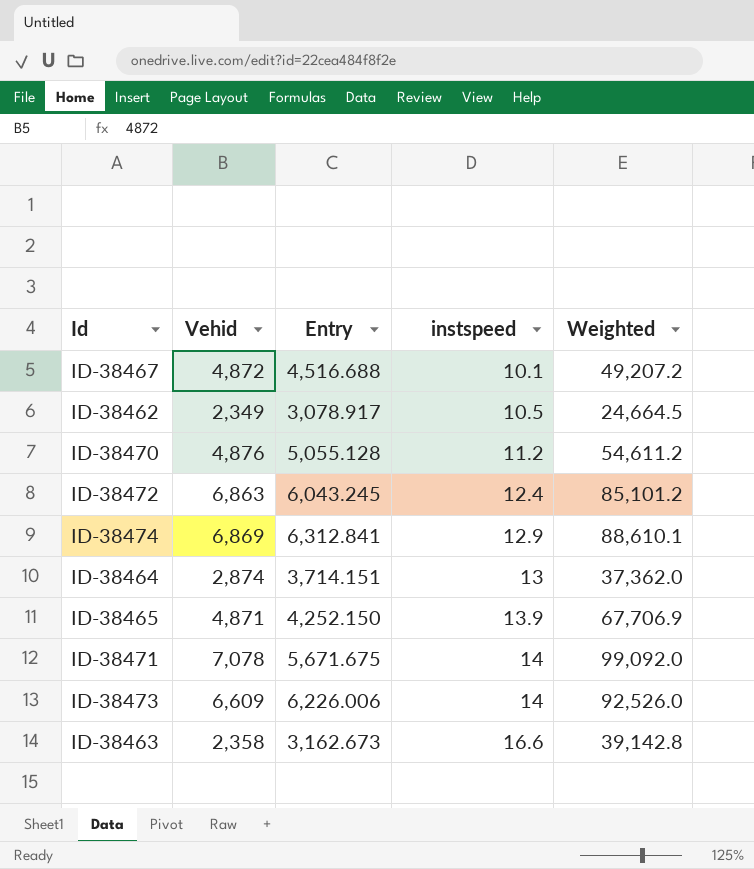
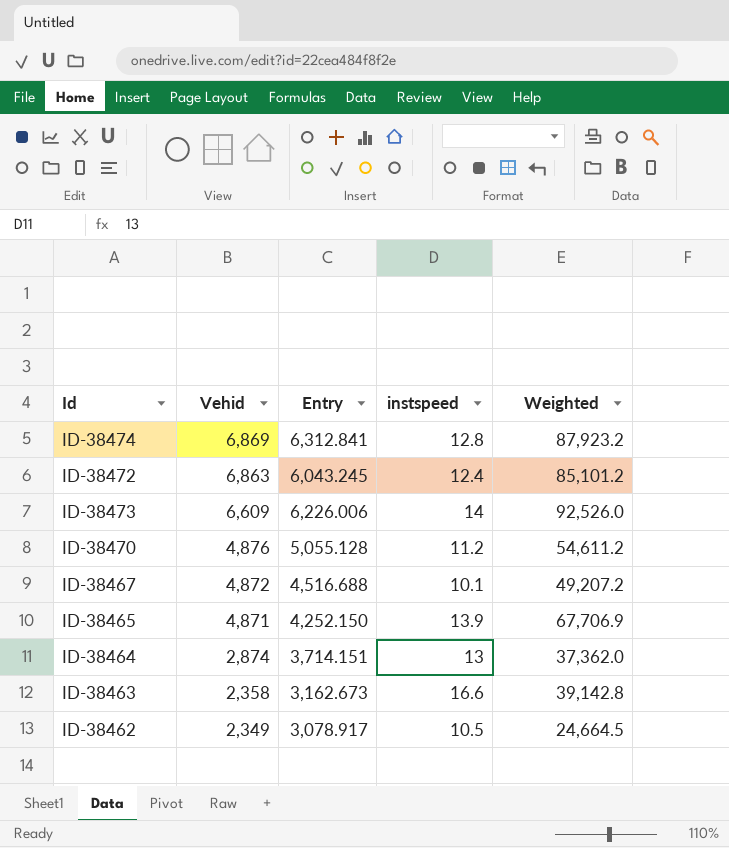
row order: instspeed ascending -> Vehid descending
row ID-38471: 7,078 | 5,671.675 | 14 | 99,092.0 -> none
ID-38474 | instspeed: 12.9 -> 12.8
ID-38474 | Weighted: 88,610.1 -> 87,923.2

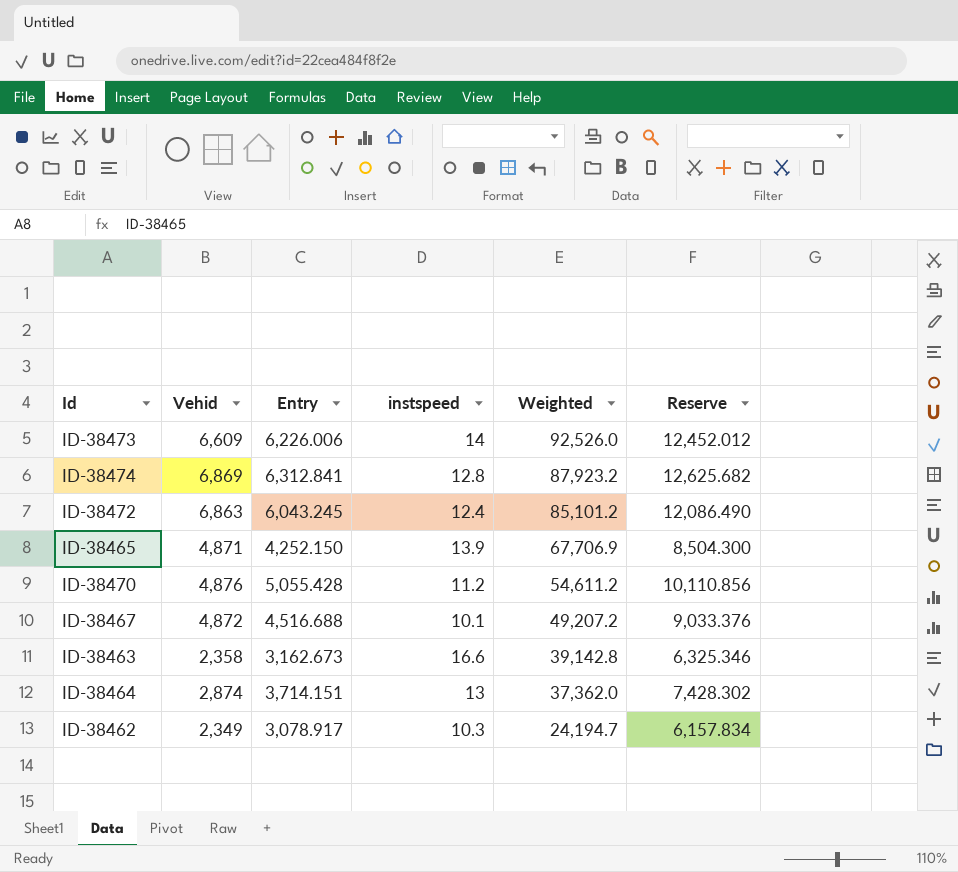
row order: Vehid descending -> Weighted descending
column Reserve | formula: none -> [Entry] * 2
ID-38470 | Entry: 5,055.128 -> 5,055.428
ID-38462 | instspeed: 10.5 -> 10.3
ID-38462 | Weighted: 24,664.5 -> 24,194.7

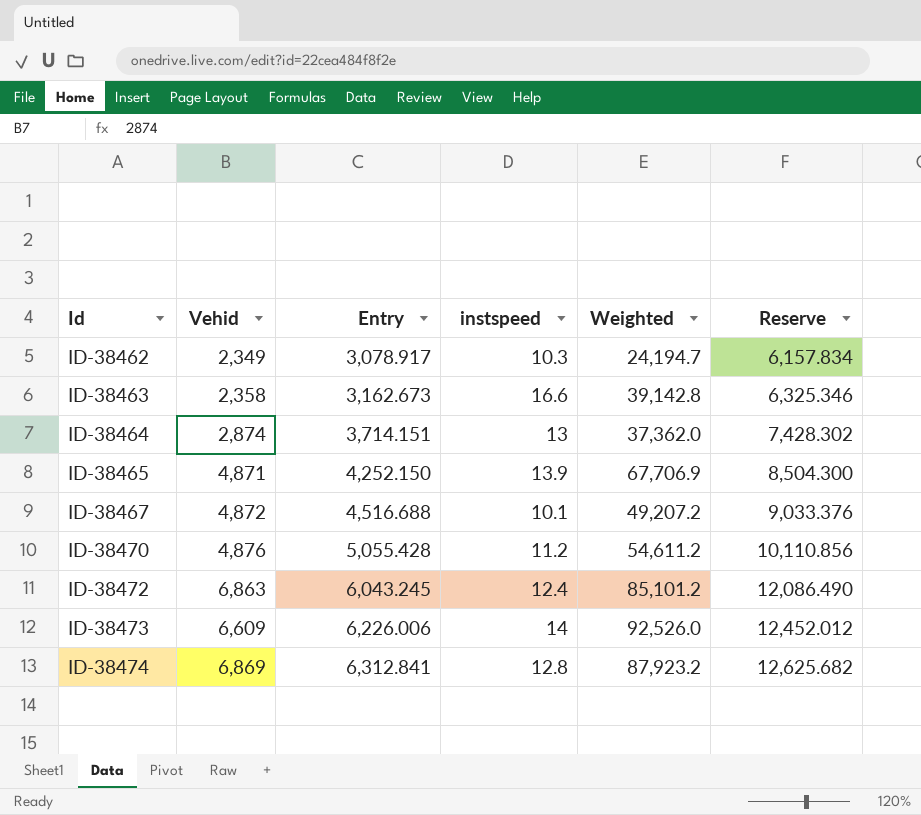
row order: Weighted descending -> Id ascending

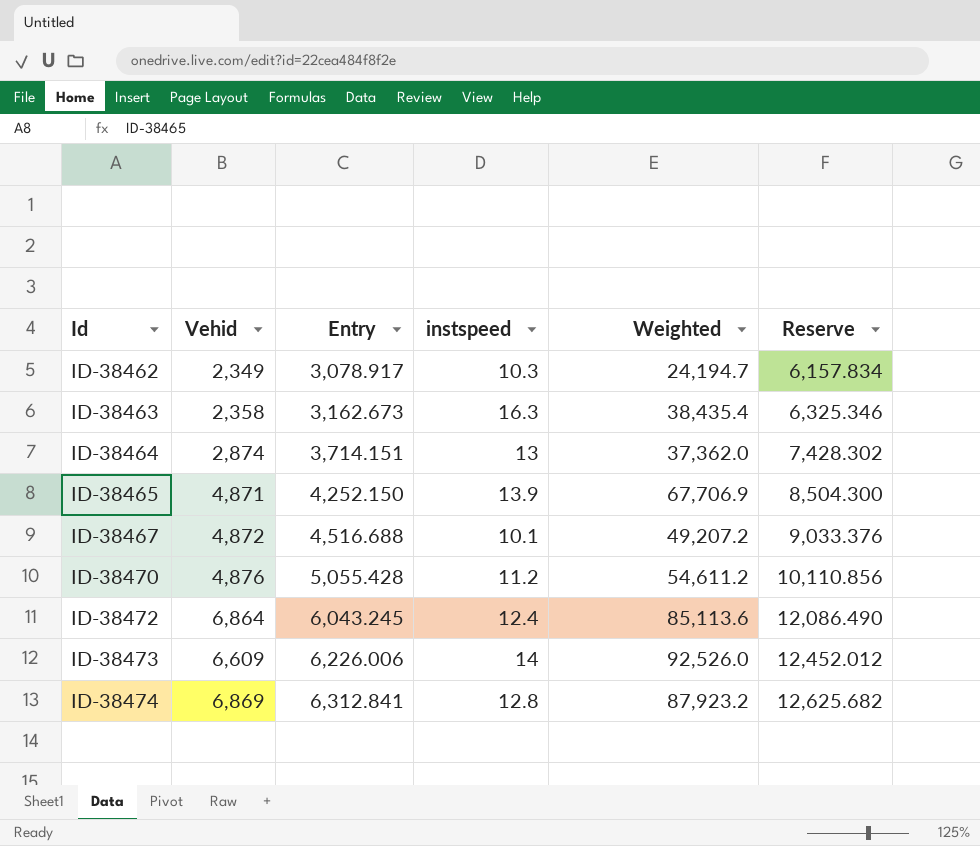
ID-38463 | instspeed: 16.6 -> 16.3
ID-38463 | Weighted: 39,142.8 -> 38,435.4
ID-38472 | Vehid: 6,863 -> 6,864
ID-38472 | Weighted: 85,101.2 -> 85,113.6

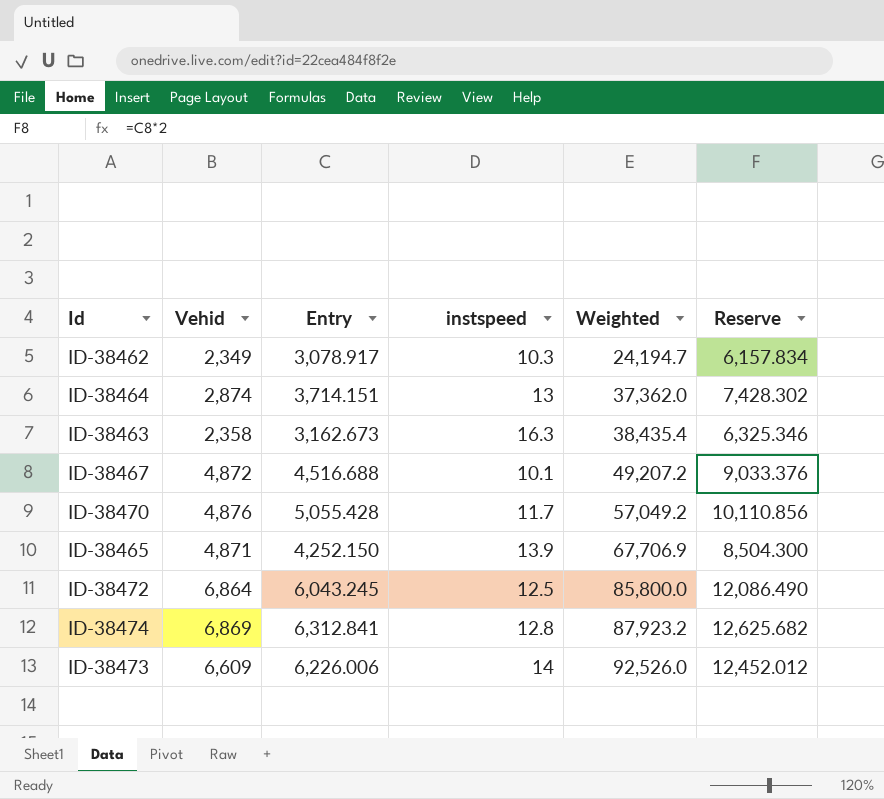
row order: Id ascending -> Weighted ascending
ID-38470 | instspeed: 11.2 -> 11.7
ID-38470 | Weighted: 54,611.2 -> 57,049.2
ID-38472 | instspeed: 12.4 -> 12.5
ID-38472 | Weighted: 85,113.6 -> 85,800.0

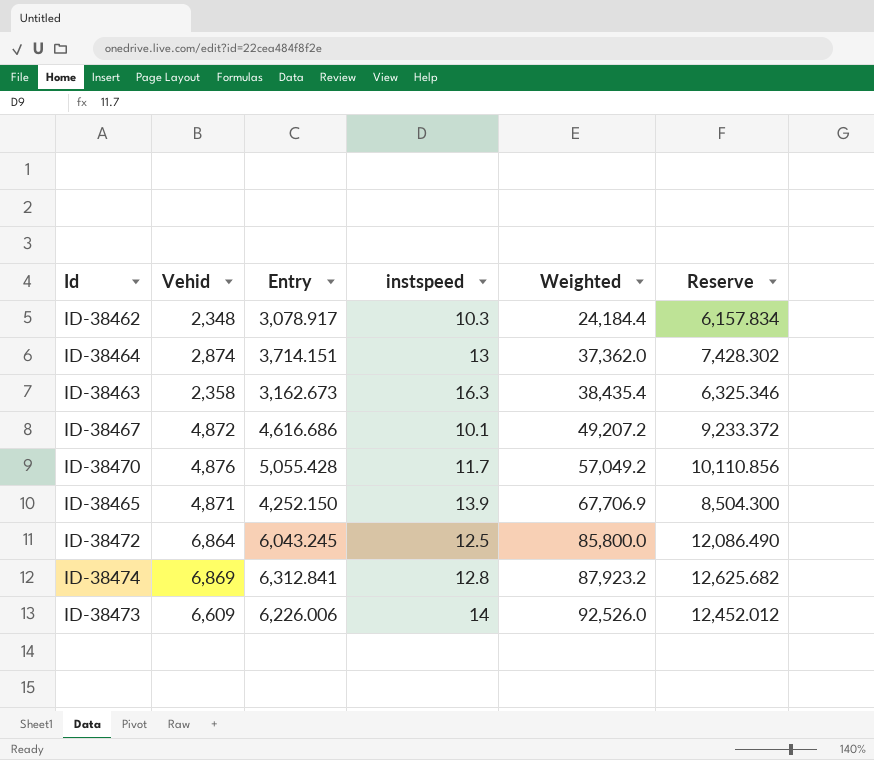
ID-38462 | Vehid: 2,349 -> 2,348
ID-38462 | Weighted: 24,194.7 -> 24,184.4
ID-38467 | Entry: 4,516.688 -> 4,616.686
ID-38467 | Reserve: 9,033.376 -> 9,233.372

